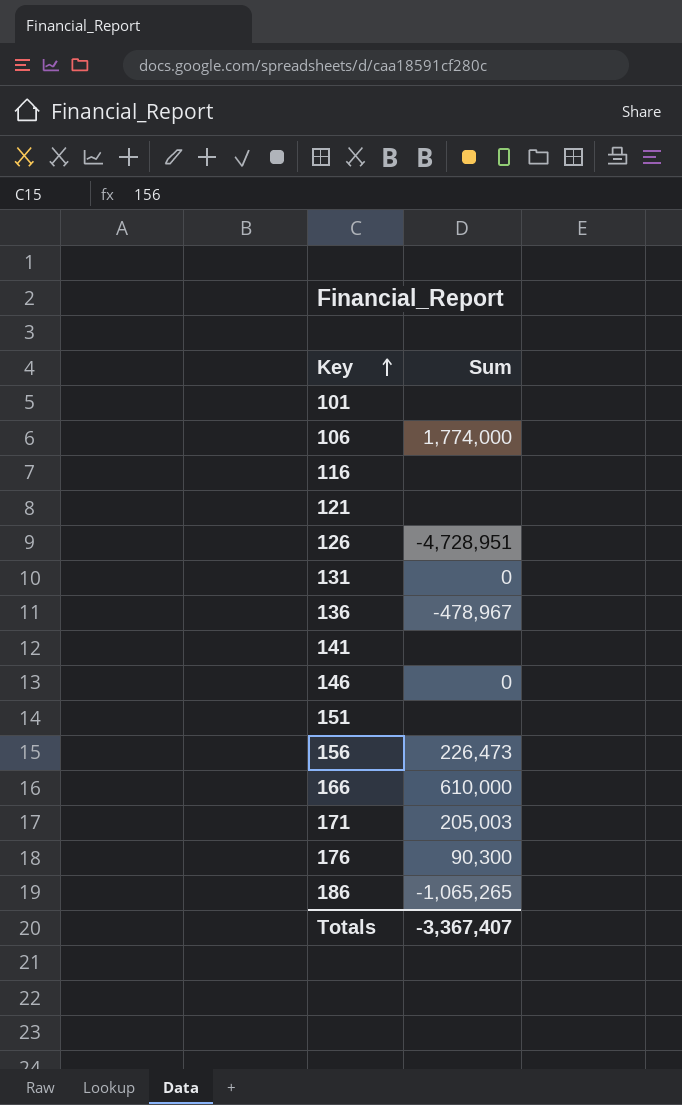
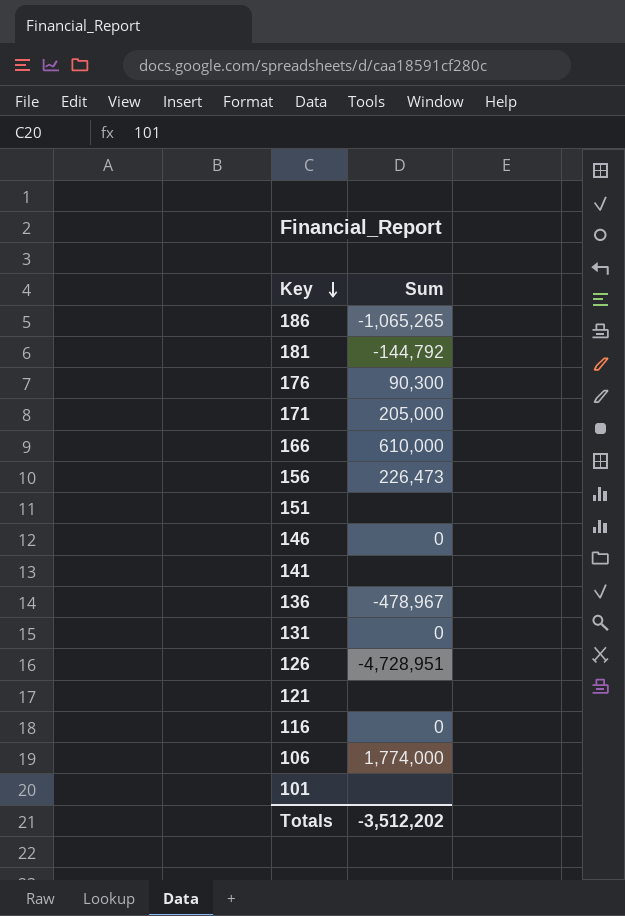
row order: Key ascending -> Key descending
row 181: none -> -144,792
171 | Sum: 205,003 -> 205,000
116 | Sum: none -> 0
Totals | Sum: -3,367,407 -> -3,512,202

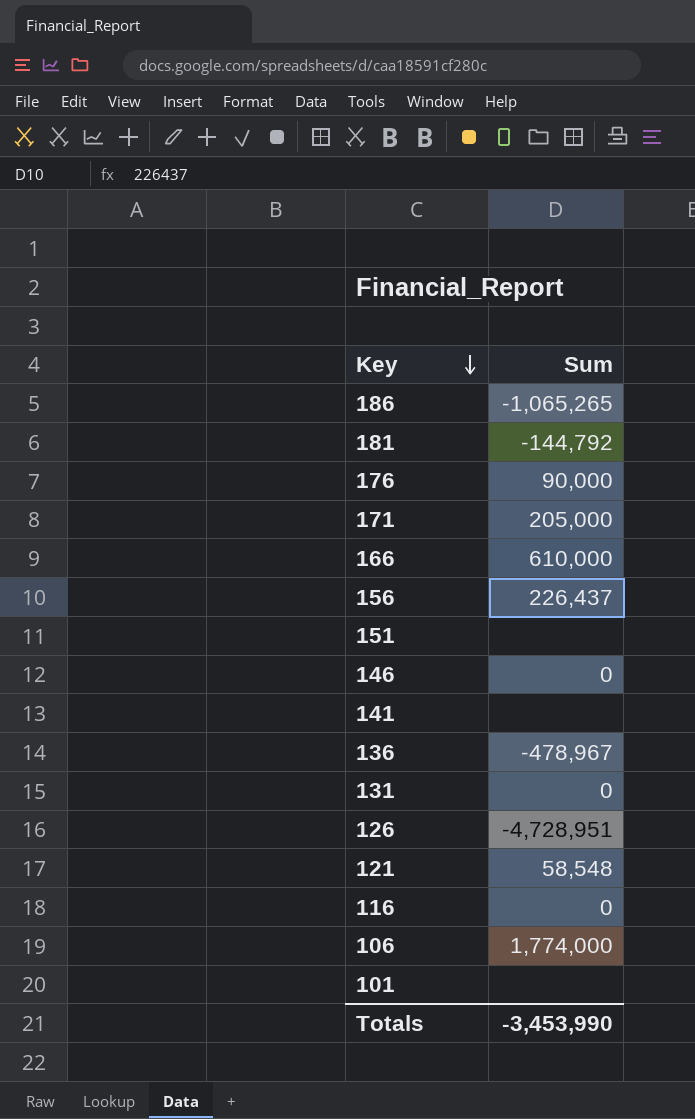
176 | Sum: 90,300 -> 90,000
156 | Sum: 226,473 -> 226,437
121 | Sum: none -> 58,548
Totals | Sum: -3,512,202 -> -3,453,990

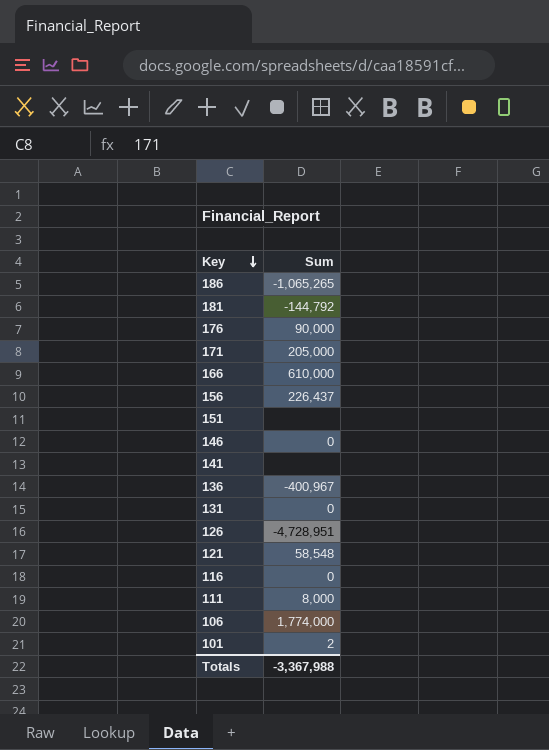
136 | Sum: -478,967 -> -400,967
row 111: none -> 8,000
101 | Sum: none -> 2
Totals | Sum: -3,453,990 -> -3,367,988

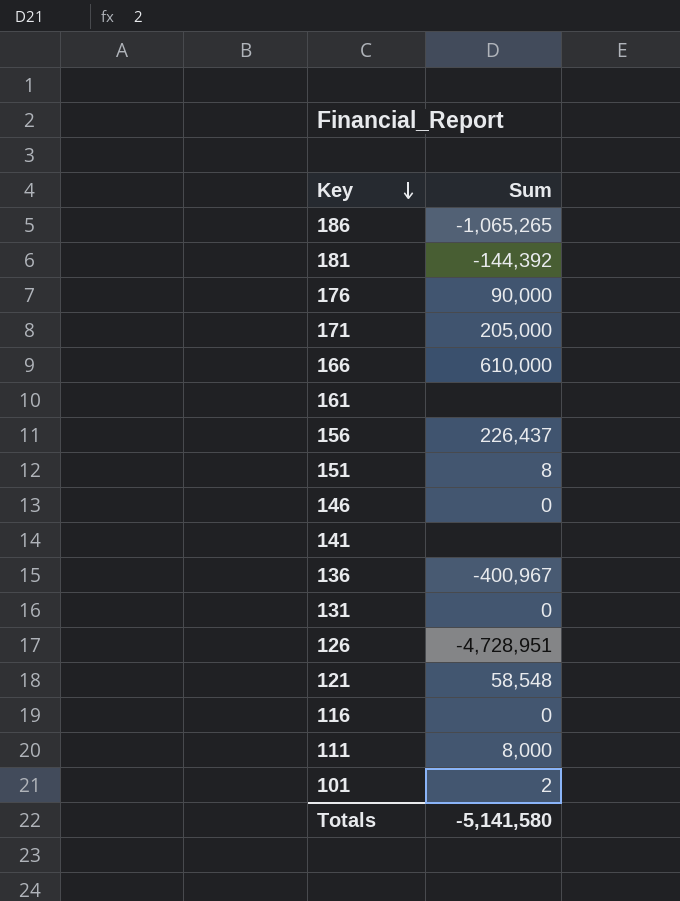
row 106: 1,774,000 -> none
181 | Sum: -144,792 -> -144,392
row 161: none -> none
151 | Sum: none -> 8
Totals | Sum: -3,367,988 -> -5,141,580

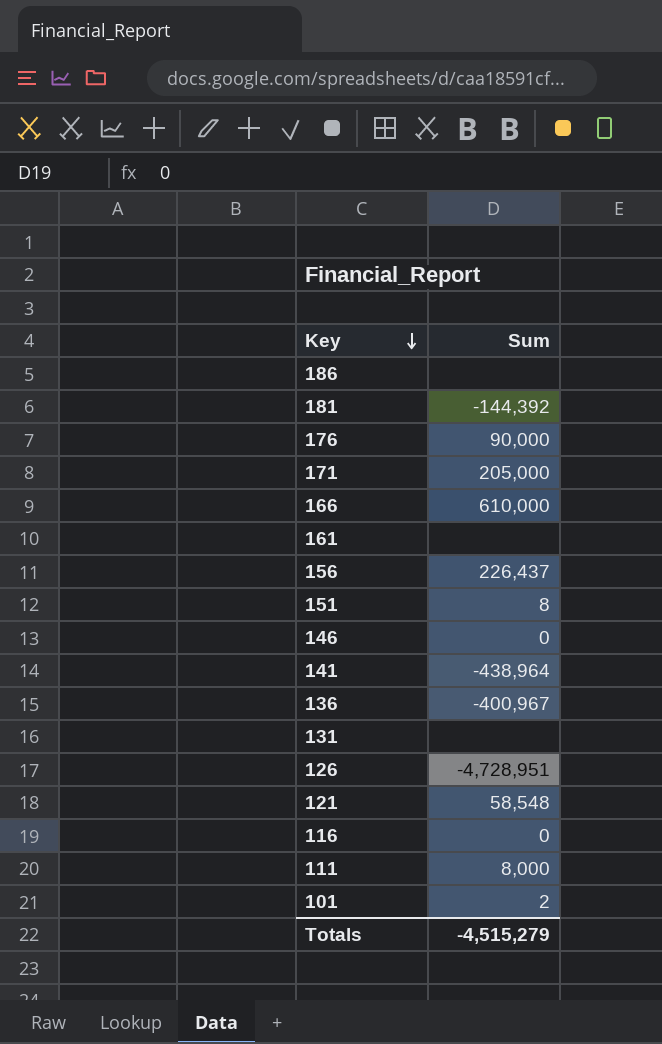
186 | Sum: -1,065,265 -> none
141 | Sum: none -> -438,964
131 | Sum: 0 -> none
Totals | Sum: -5,141,580 -> -4,515,279

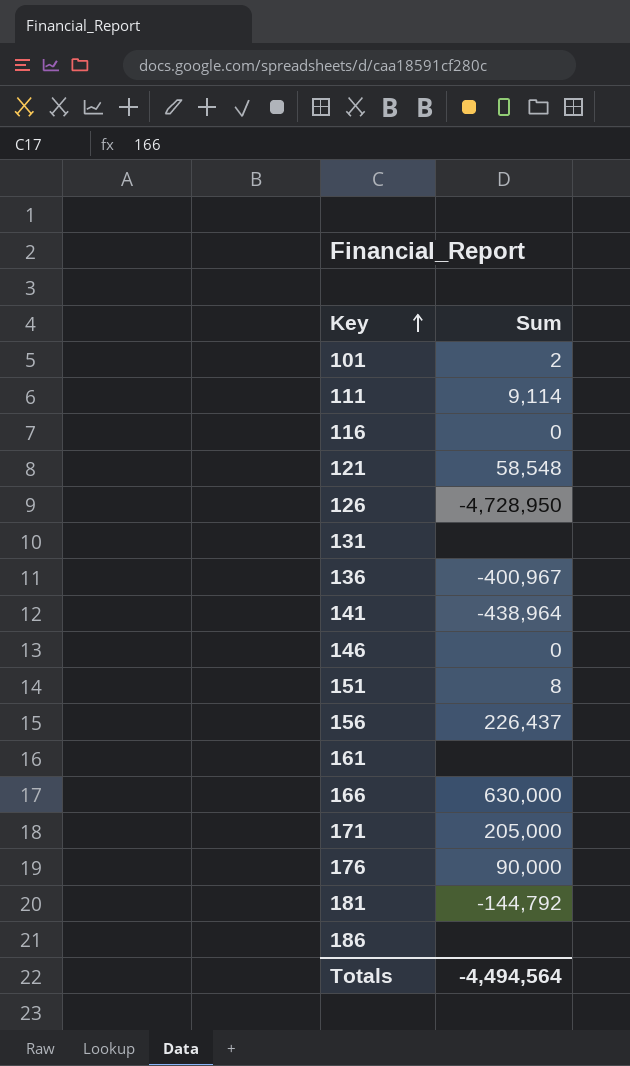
row order: Key descending -> Key ascending
111 | Sum: 8,000 -> 9,114
126 | Sum: -4,728,951 -> -4,728,950
166 | Sum: 610,000 -> 630,000
181 | Sum: -144,392 -> -144,792
Totals | Sum: -4,515,279 -> -4,494,564

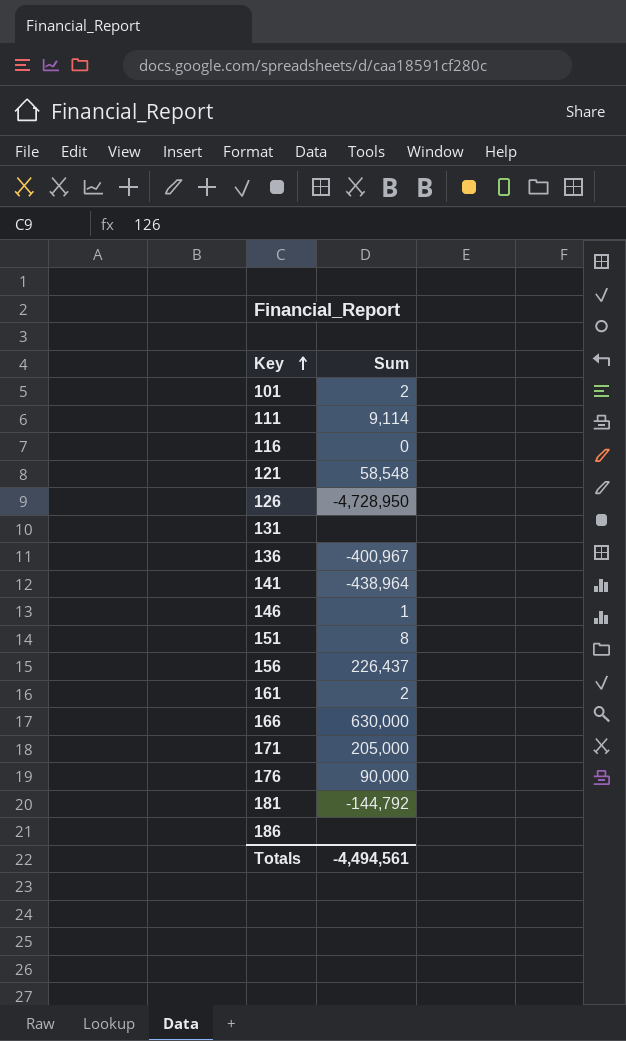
146 | Sum: 0 -> 1
161 | Sum: none -> 2
Totals | Sum: -4,494,564 -> -4,494,561

